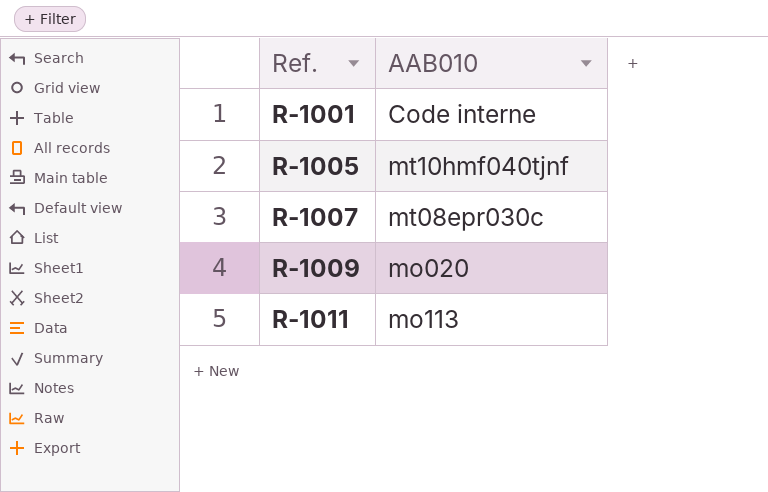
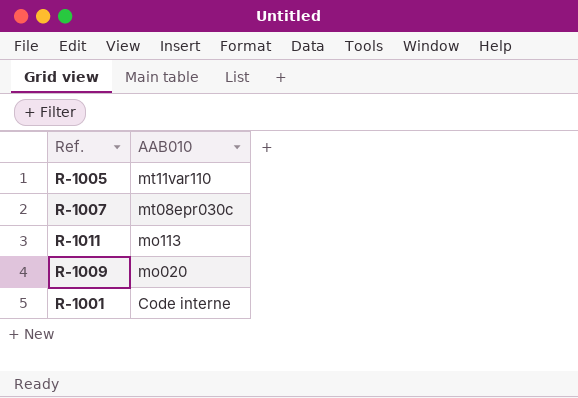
row order: Ref. ascending -> AAB010 descending
R-1005 | AAB010: mt10hmf040tjnf -> mt11var110

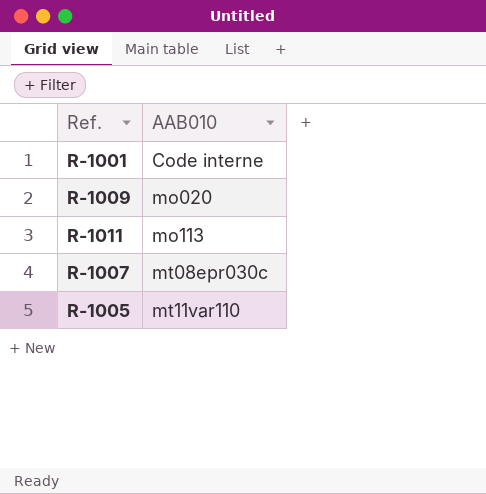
row order: AAB010 descending -> AAB010 ascending

